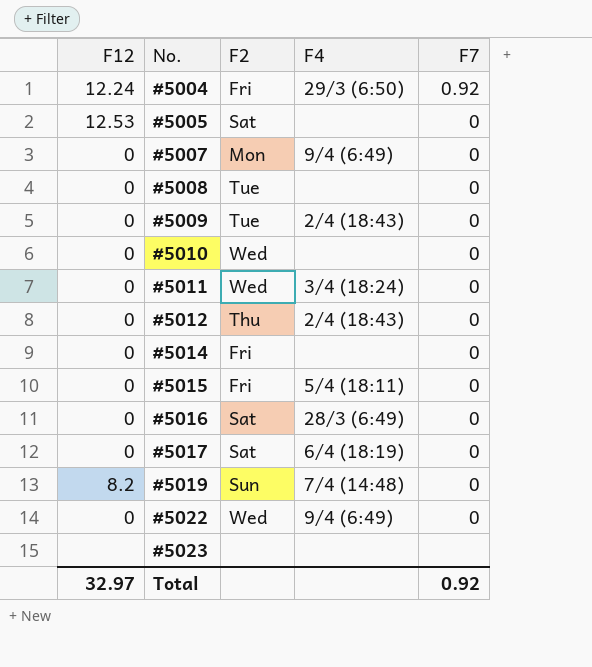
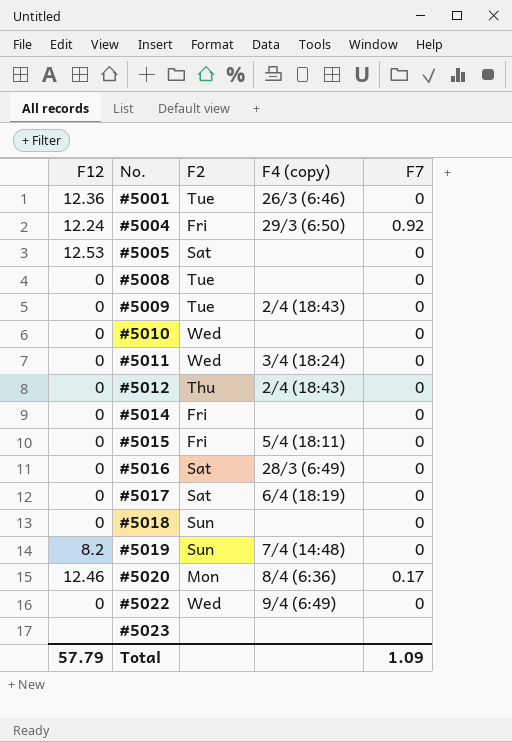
column name: F4 -> F4 (copy)
row #5007: 0 | Mon | 9/4 (6:49) | 0 -> none
row #5001: none -> 12.36 | Tue | 26/3 (6:46) | 0
row #5018: none -> 0 | Sun | none | 0
row #5020: none -> 12.46 | Mon | 8/4 (6:36) | 0.17
Total | F12: 32.97 -> 57.79
Total | F7: 0.92 -> 1.09

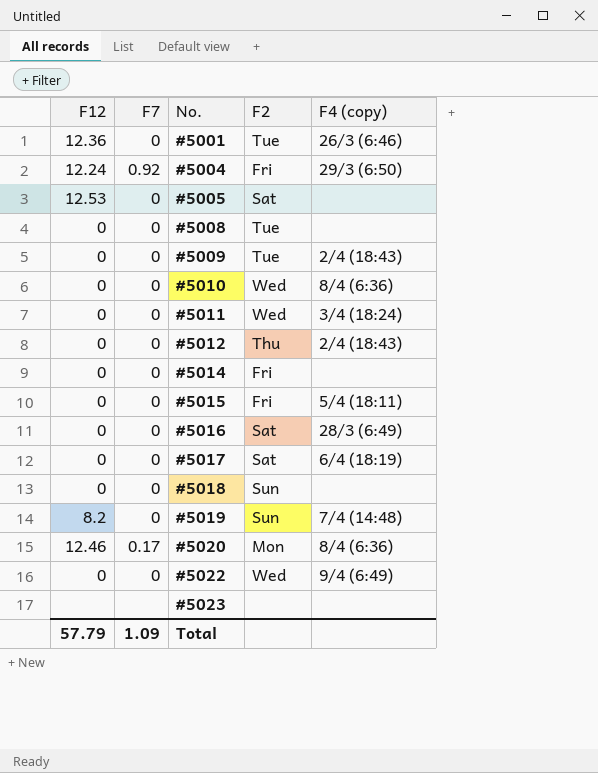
column F7 | position: 5 -> 2
#5010 | F4 (copy): none -> 8/4 (6:36)

